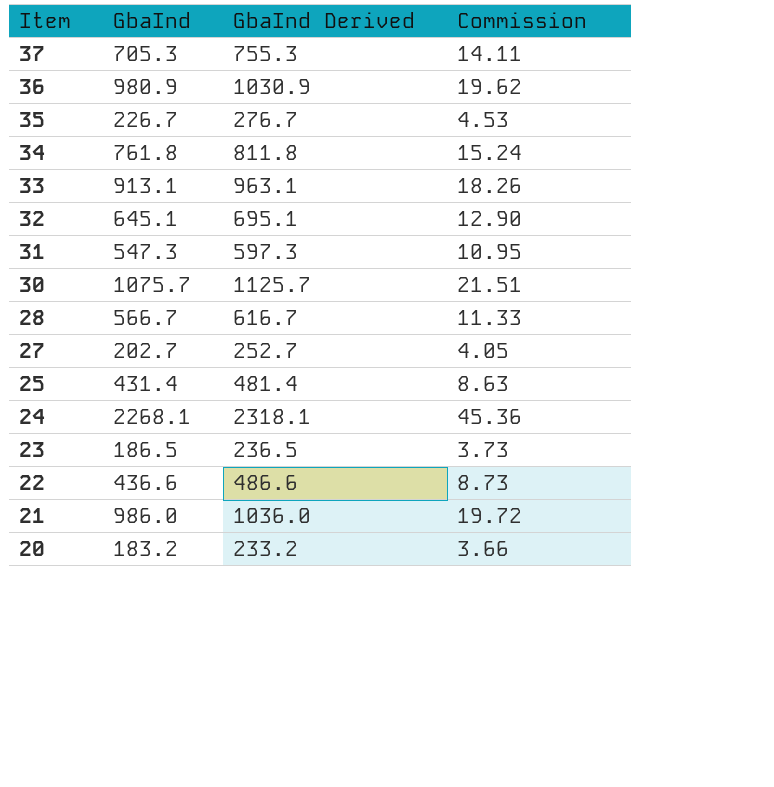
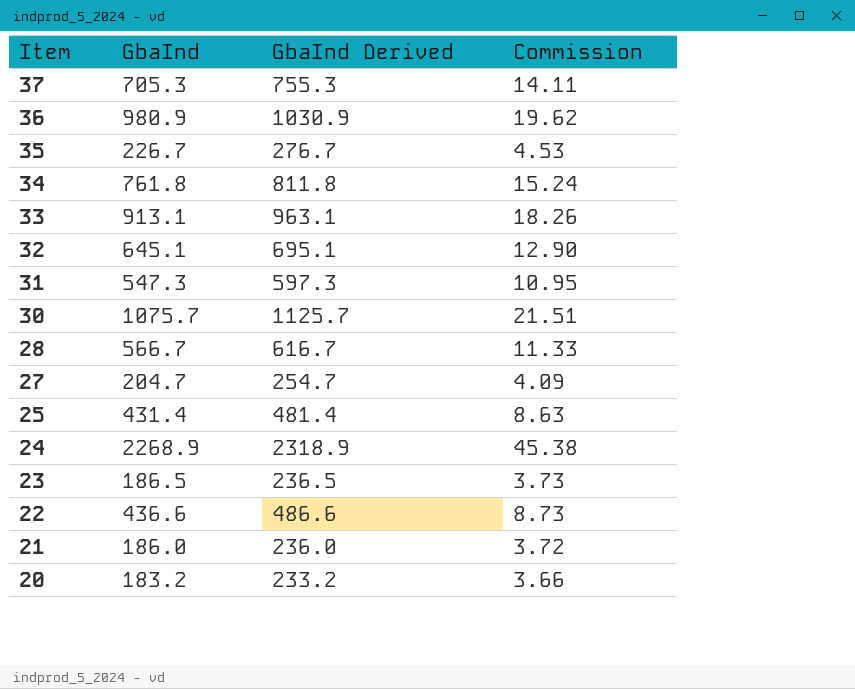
27 | GbaInd: 202.7 -> 204.7
27 | GbaInd Derived: 252.7 -> 254.7
27 | Commission: 4.05 -> 4.09
24 | GbaInd: 2268.1 -> 2268.9
24 | GbaInd Derived: 2318.1 -> 2318.9
24 | Commission: 45.36 -> 45.38
21 | GbaInd: 986.0 -> 186.0
21 | GbaInd Derived: 1036.0 -> 236.0
21 | Commission: 19.72 -> 3.72

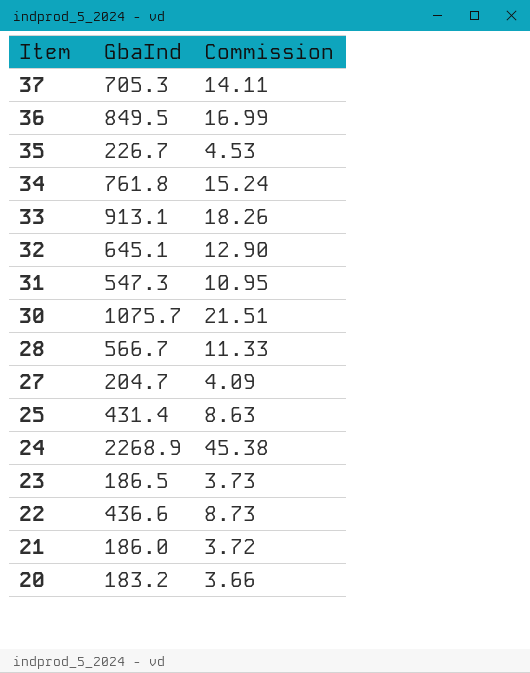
column GbaInd Derived | formula: [GbaInd] + 50 -> none
36 | GbaInd: 980.9 -> 849.5
36 | Commission: 19.62 -> 16.99

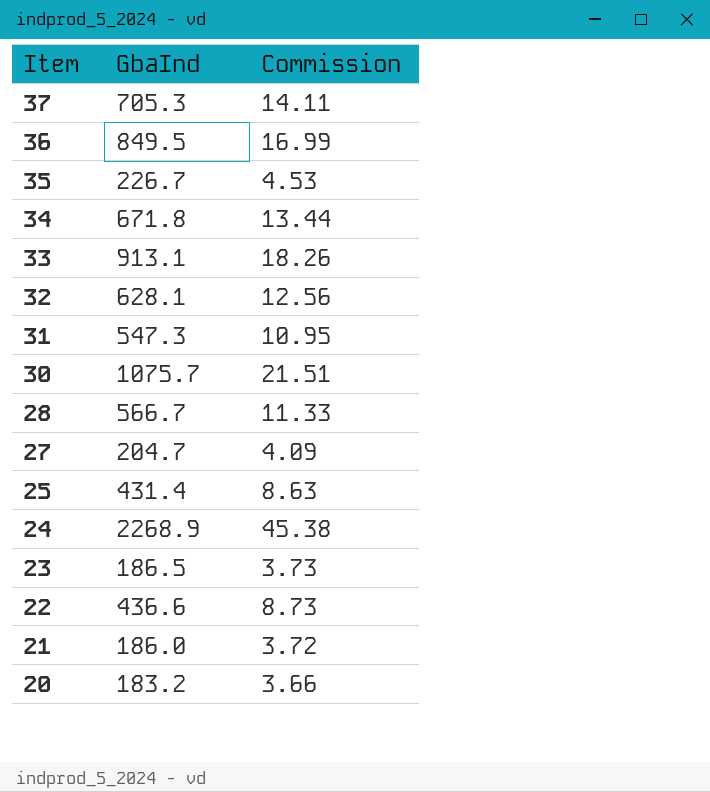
34 | GbaInd: 761.8 -> 671.8
34 | Commission: 15.24 -> 13.44
32 | GbaInd: 645.1 -> 628.1
32 | Commission: 12.90 -> 12.56

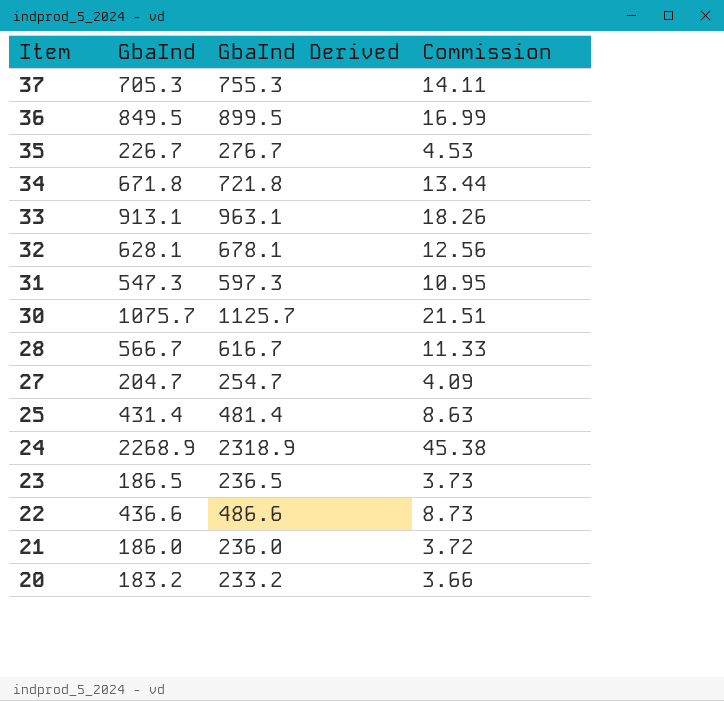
column GbaInd Derived | formula: none -> [GbaInd] + 50

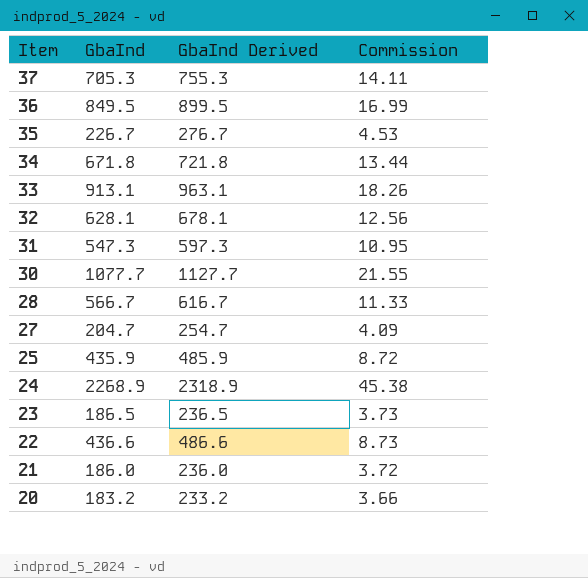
30 | GbaInd: 1075.7 -> 1077.7
30 | GbaInd Derived: 1125.7 -> 1127.7
30 | Commission: 21.51 -> 21.55
25 | GbaInd: 431.4 -> 435.9
25 | GbaInd Derived: 481.4 -> 485.9
25 | Commission: 8.63 -> 8.72

